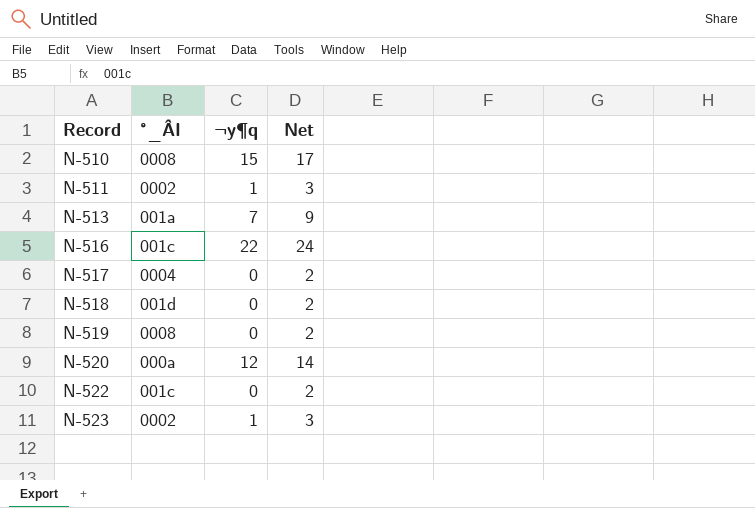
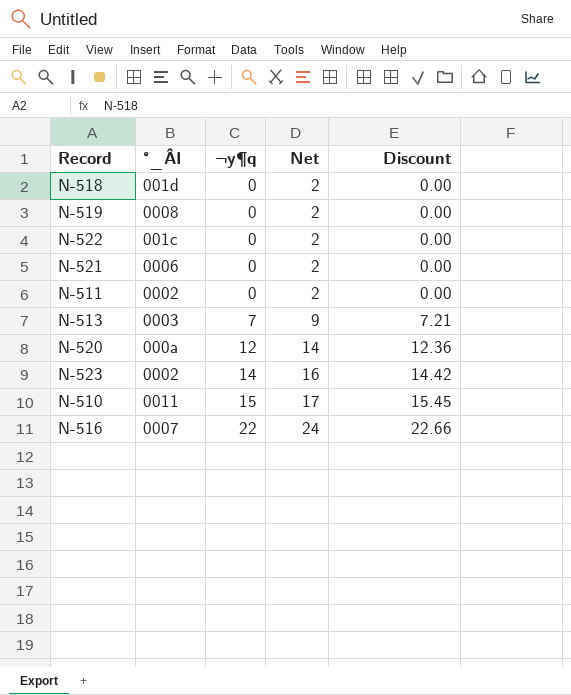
row order: Record ascending -> ¬y¶q ascending
column Discount | formula: none -> [¬y¶q] * 1.03
row N-517: 0004 | 0 | 2 -> none
row N-521: none -> 0006 | 0 | 2 | 0.00
N-511 | ¬y¶q: 1 -> 0
N-511 | Net: 3 -> 2
N-513 | °_ÂI: 001a -> 0003
N-523 | ¬y¶q: 1 -> 14
N-523 | Net: 3 -> 16
N-510 | °_ÂI: 0008 -> 0011
N-516 | °_ÂI: 001c -> 0007

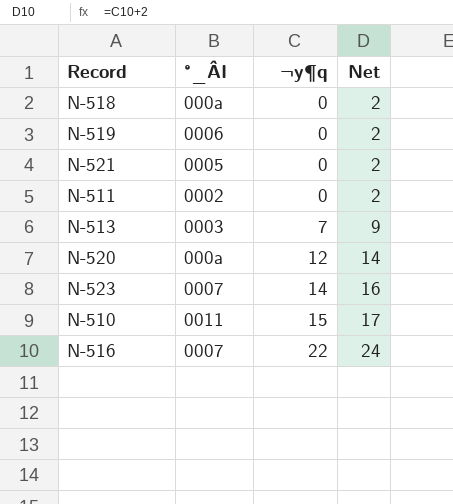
column Discount | formula: [¬y¶q] * 1.03 -> none
row N-522: 001c | 0 | 2 | 0.00 -> none
N-518 | °_ÂI: 001d -> 000a
N-519 | °_ÂI: 0008 -> 0006
N-521 | °_ÂI: 0006 -> 0005
N-523 | °_ÂI: 0002 -> 0007

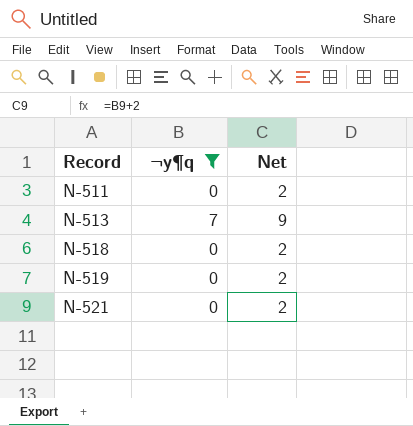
filter: none -> ¬y¶q <= 7
row order: ¬y¶q ascending -> Record ascending
column °_ÂI | position: 2 -> none

